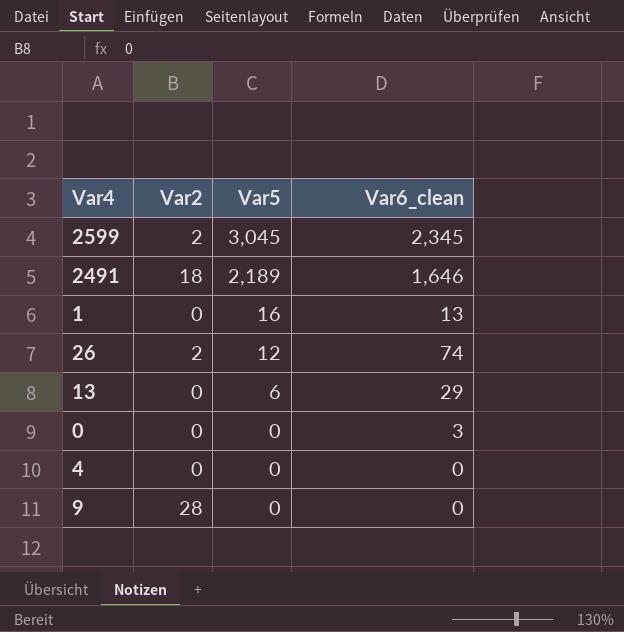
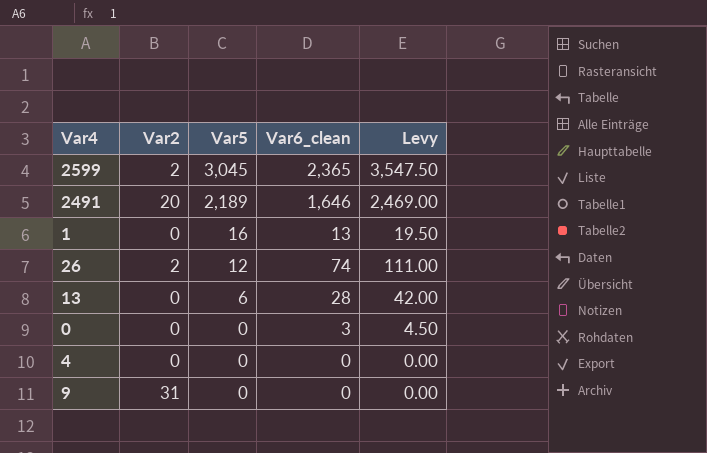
column Levy | formula: none -> [Var6_clean] * 1.5
2599 | Var6_clean: 2,345 -> 2,365
2491 | Var2: 18 -> 20
13 | Var6_clean: 29 -> 28
9 | Var2: 28 -> 31

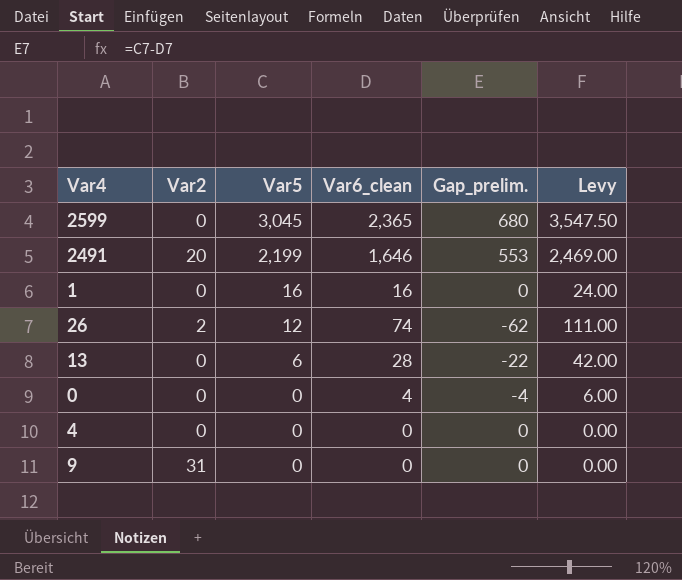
column Gap_prelim. | formula: none -> [Var5] - [Var6_clean]
2599 | Var2: 2 -> 0
2491 | Var5: 2,189 -> 2,199
1 | Var6_clean: 13 -> 16
1 | Levy: 19.50 -> 24.00
0 | Var6_clean: 3 -> 4
0 | Levy: 4.50 -> 6.00

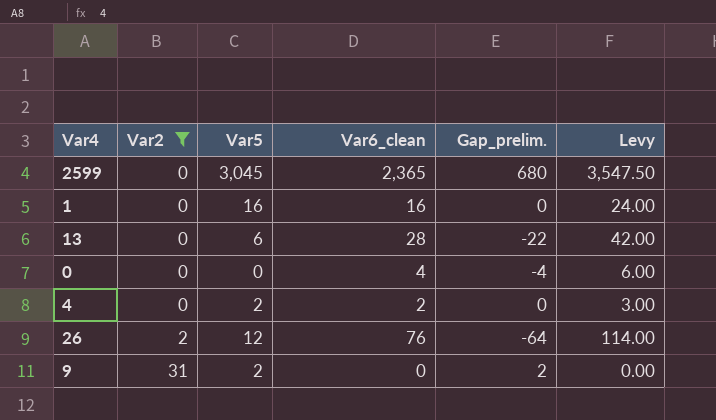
filter: none -> Var2 != 20
row order: Var5 descending -> Var2 ascending
4 | Var5: 0 -> 2
4 | Var6_clean: 0 -> 2
4 | Levy: 0.00 -> 3.00
26 | Var6_clean: 74 -> 76
26 | Gap_prelim.: -62 -> -64
26 | Levy: 111.00 -> 114.00
9 | Var5: 0 -> 2
9 | Gap_prelim.: 0 -> 2

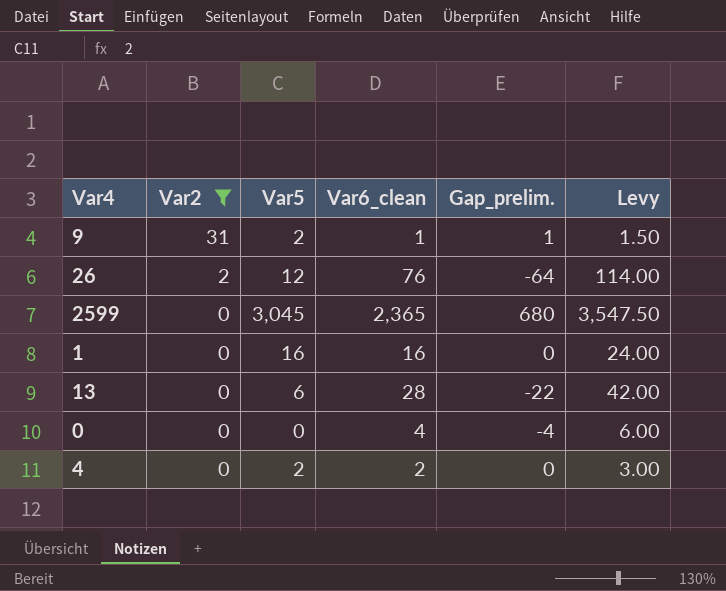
row order: Var2 ascending -> Var2 descending
9 | Var6_clean: 0 -> 1
9 | Gap_prelim.: 2 -> 1
9 | Levy: 0.00 -> 1.50

